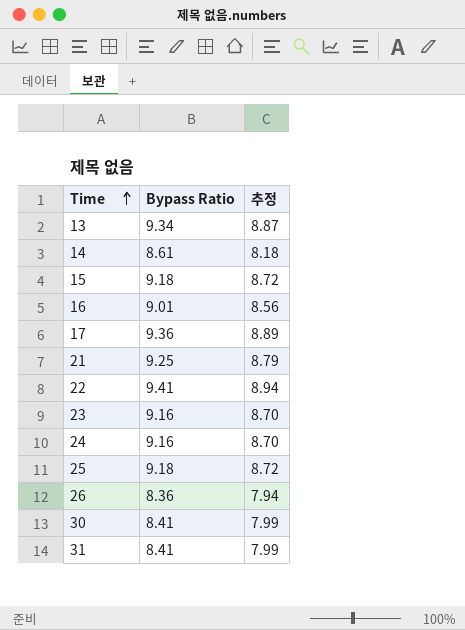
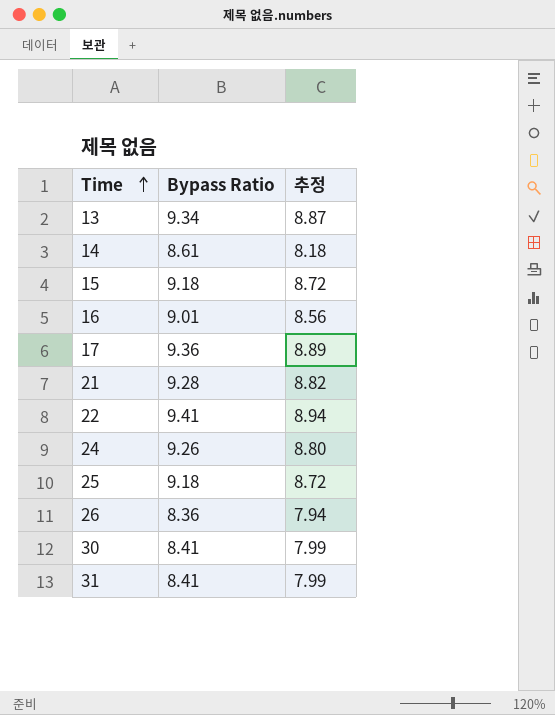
row 23: 9.16 | 8.70 -> none
21 | Bypass Ratio: 9.25 -> 9.28
21 | 추정: 8.79 -> 8.82
24 | Bypass Ratio: 9.16 -> 9.26
24 | 추정: 8.70 -> 8.80

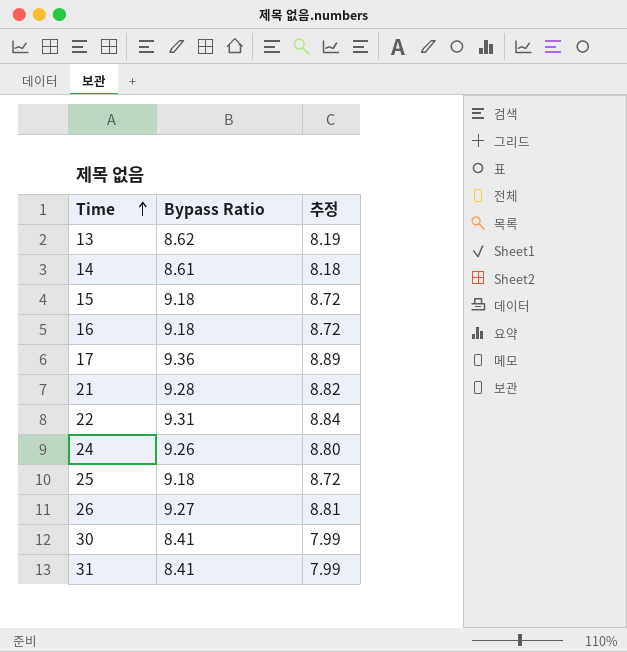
13 | Bypass Ratio: 9.34 -> 8.62
13 | 추정: 8.87 -> 8.19
16 | Bypass Ratio: 9.01 -> 9.18
16 | 추정: 8.56 -> 8.72
22 | Bypass Ratio: 9.41 -> 9.31
22 | 추정: 8.94 -> 8.84
26 | Bypass Ratio: 8.36 -> 9.27
26 | 추정: 7.94 -> 8.81

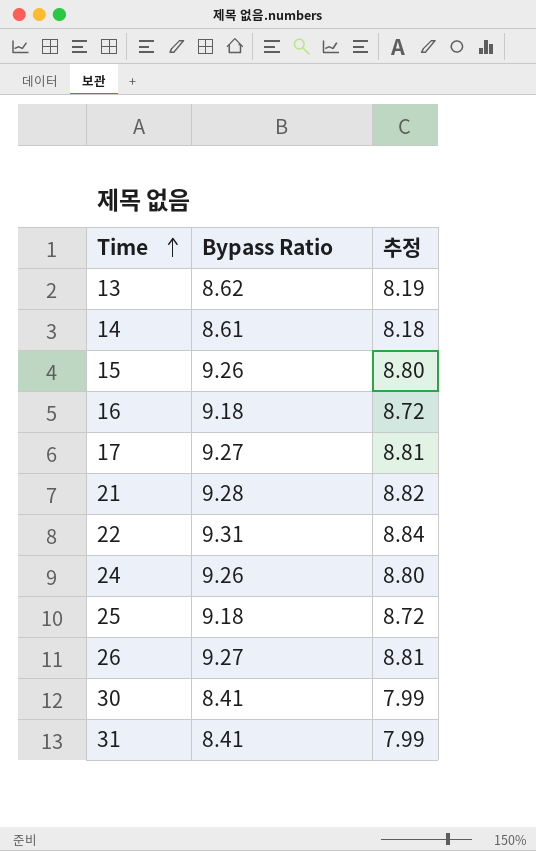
15 | Bypass Ratio: 9.18 -> 9.26
15 | 추정: 8.72 -> 8.80
17 | Bypass Ratio: 9.36 -> 9.27
17 | 추정: 8.89 -> 8.81

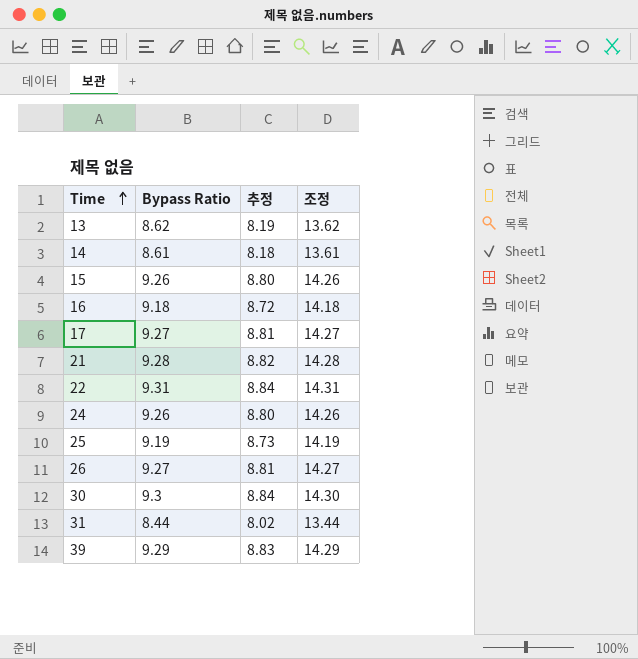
column 조정 | formula: none -> [Bypass Ratio] + 5
25 | Bypass Ratio: 9.18 -> 9.19
25 | 추정: 8.72 -> 8.73
30 | Bypass Ratio: 8.41 -> 9.3
30 | 추정: 7.99 -> 8.84
31 | Bypass Ratio: 8.41 -> 8.44
31 | 추정: 7.99 -> 8.02
row 39: none -> 9.29 | 8.83 | 14.29

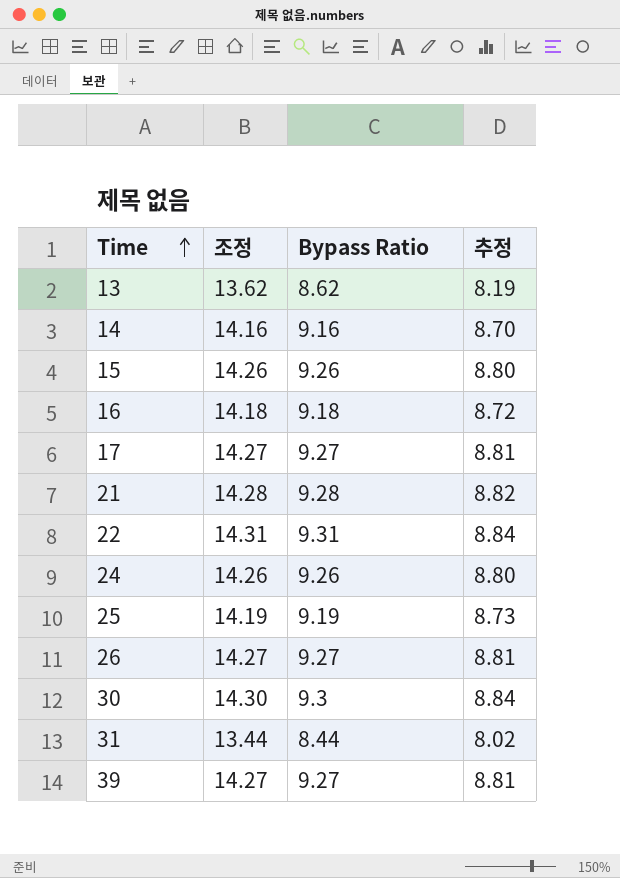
column 조정 | position: 4 -> 2
14 | 조정: 13.61 -> 14.16
14 | Bypass Ratio: 8.61 -> 9.16
14 | 추정: 8.18 -> 8.70
39 | 조정: 14.29 -> 14.27
39 | Bypass Ratio: 9.29 -> 9.27
39 | 추정: 8.83 -> 8.81

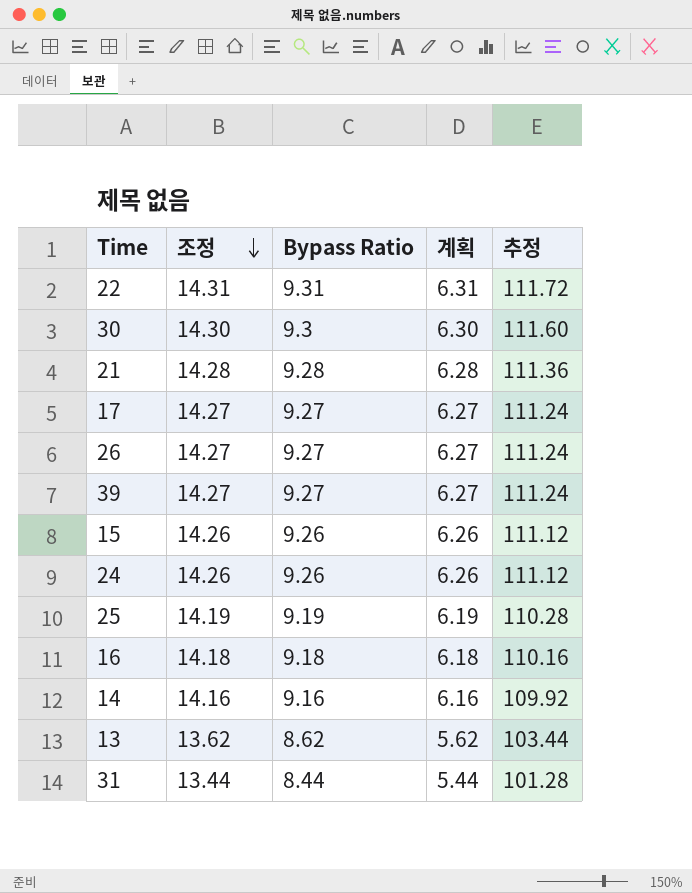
row order: Time ascending -> 조정 descending
column 계획 | formula: none -> [Bypass Ratio] - 3
column 추정 | formula: [Bypass Ratio] * 0.95 -> [Bypass Ratio] * 12

